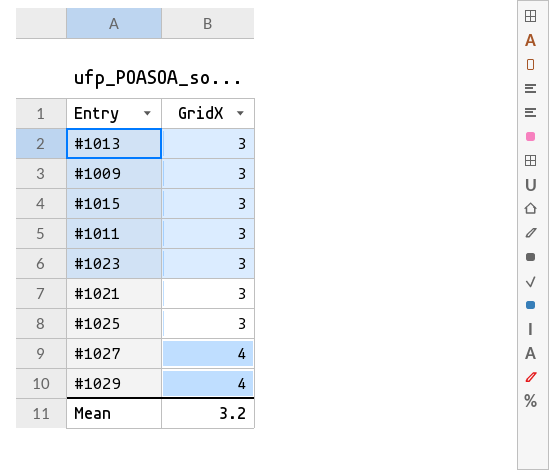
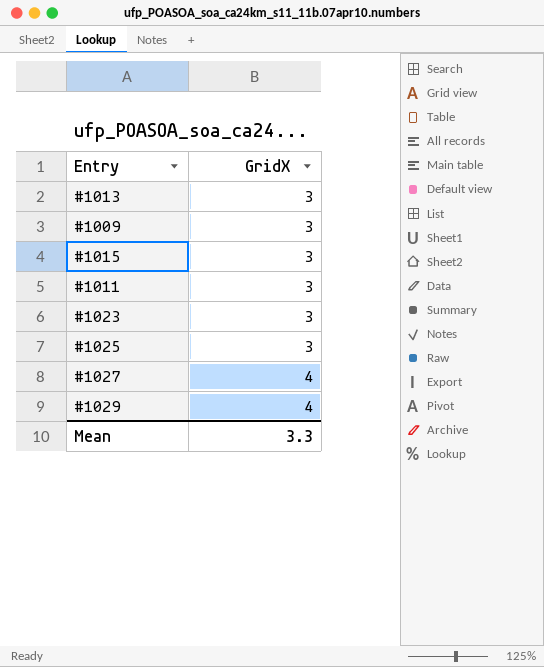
row #1021: 3 -> none
Mean | GridX: 3.2 -> 3.3

